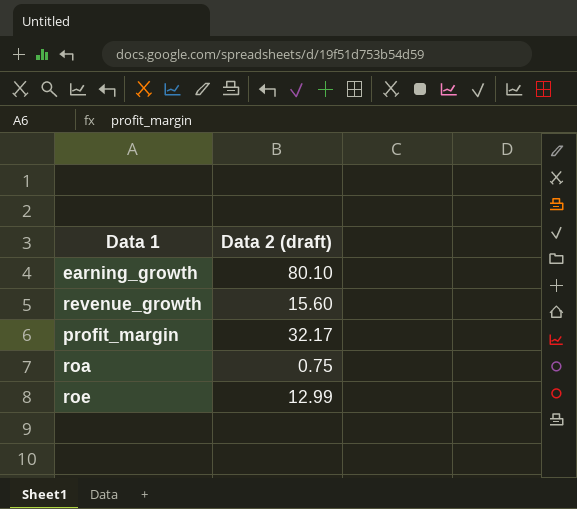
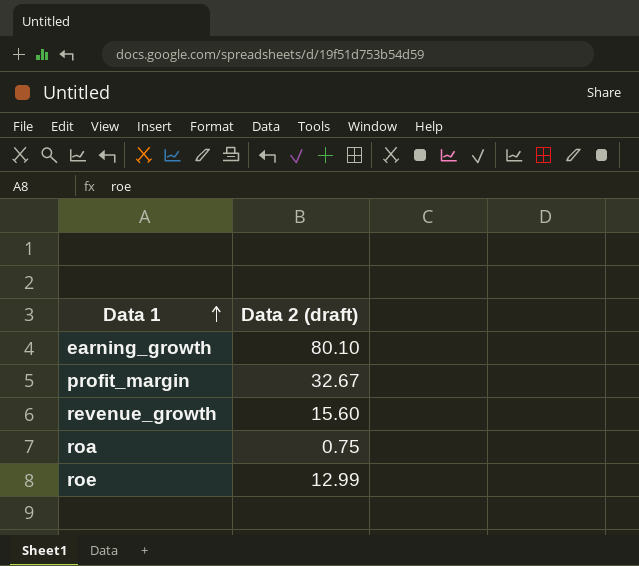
row order: none -> Data 1 ascending
profit_margin | Data 2 (draft): 32.17 -> 32.67

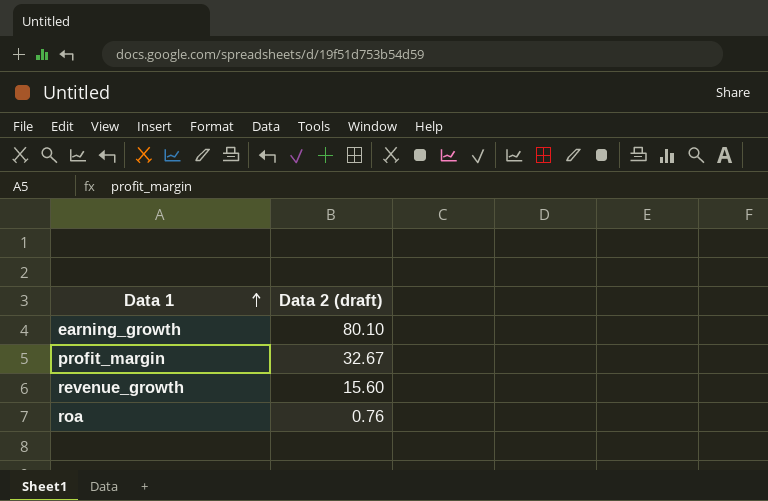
row roe: 12.99 -> none
roa | Data 2 (draft): 0.75 -> 0.76

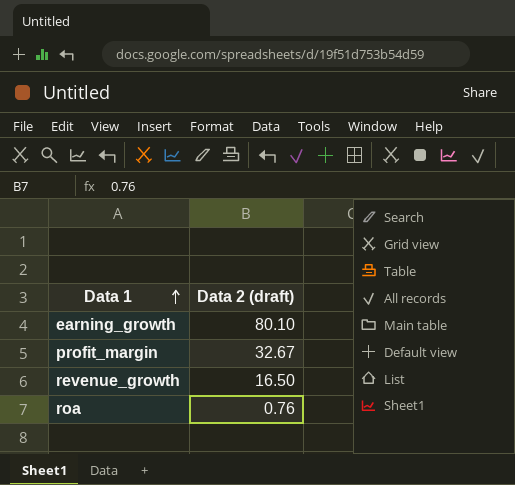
revenue_growth | Data 2 (draft): 15.60 -> 16.50

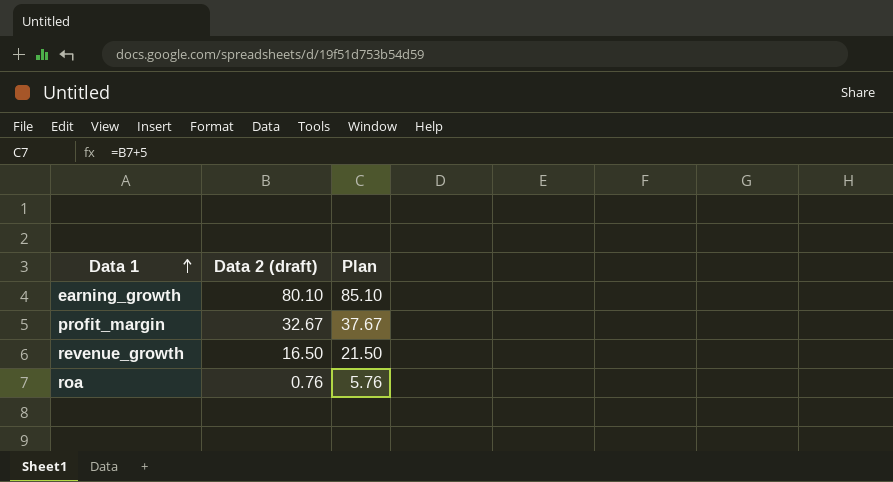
column Plan | formula: none -> [Data 2 (draft)] + 5

